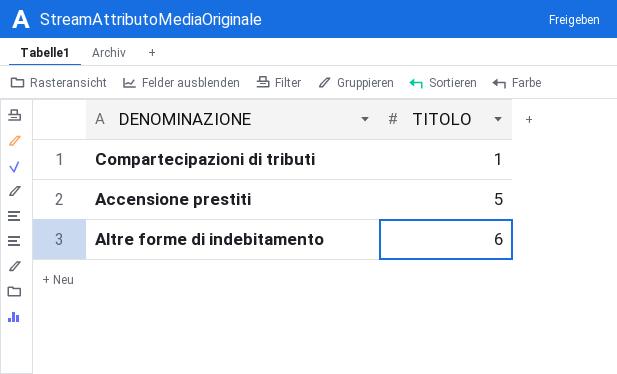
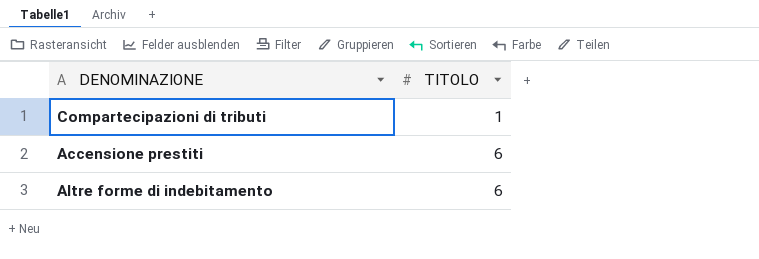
Accensione prestiti | TITOLO: 5 -> 6

